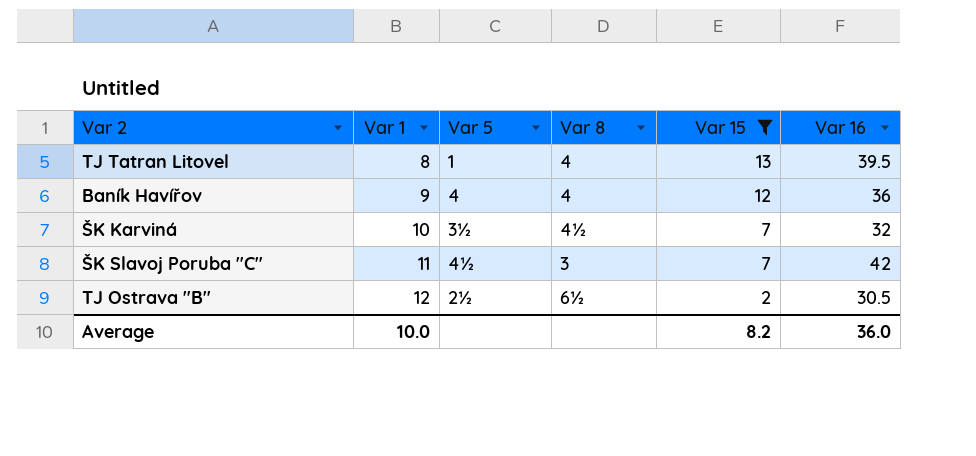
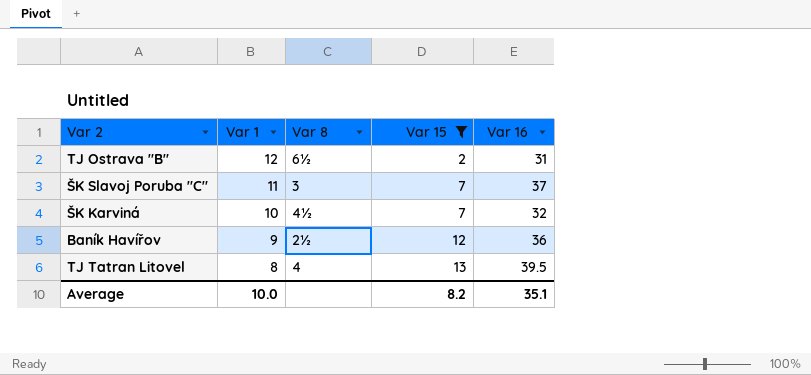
row order: Var 1 ascending -> Var 1 descending
column Var 5 | position: 3 -> none
TJ Ostrava "B" | Var 16: 30.5 -> 31
ŠK Slavoj Poruba "C" | Var 16: 42 -> 37
Baník Havířov | Var 8: 4 -> 2½
Average | Var 16: 36.0 -> 35.1

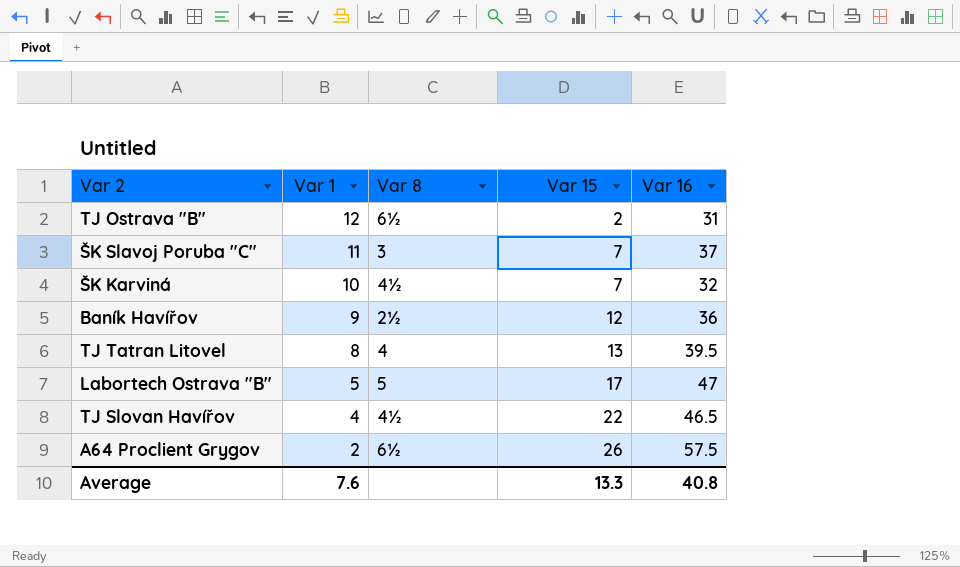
filter: Var 15 <= 13 -> none
Average | Var 1: 10.0 -> 7.6
Average | Var 15: 8.2 -> 13.3
Average | Var 16: 35.1 -> 40.8

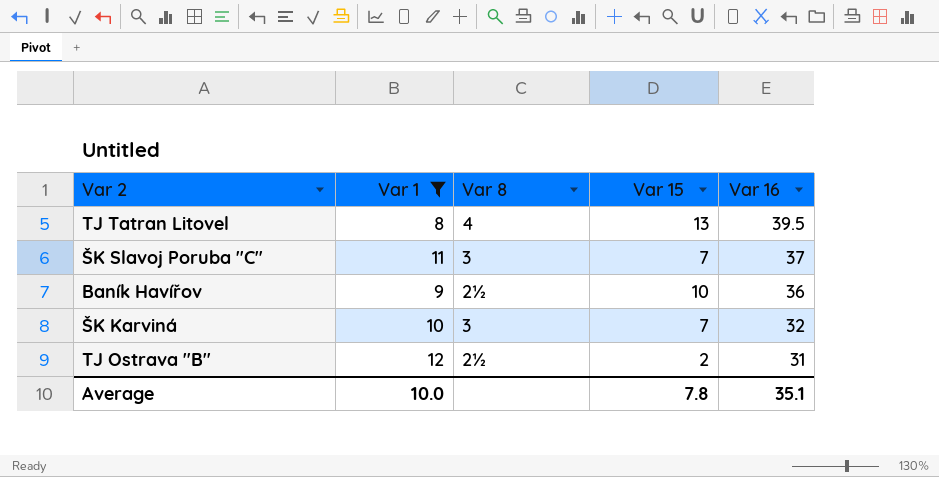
filter: none -> Var 1 >= 8
row order: Var 1 descending -> Var 16 descending
Baník Havířov | Var 15: 12 -> 10
ŠK Karviná | Var 8: 4½ -> 3
TJ Ostrava "B" | Var 8: 6½ -> 2½
Average | Var 1: 7.6 -> 10.0
Average | Var 15: 13.3 -> 7.8
Average | Var 16: 40.8 -> 35.1

